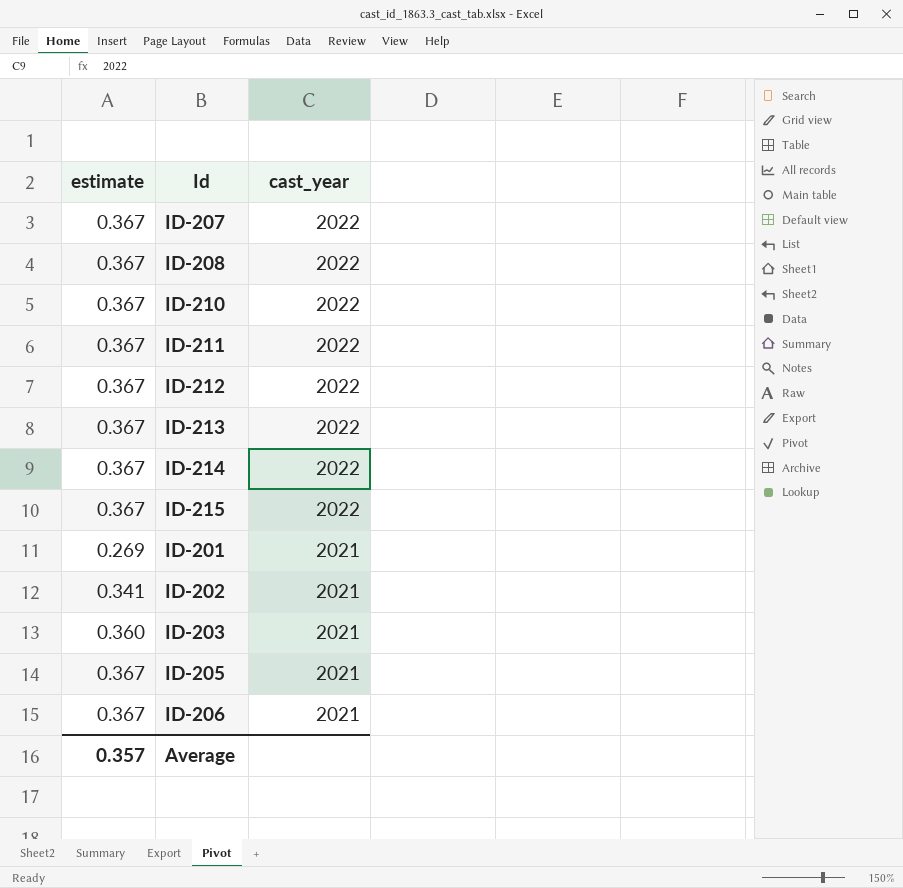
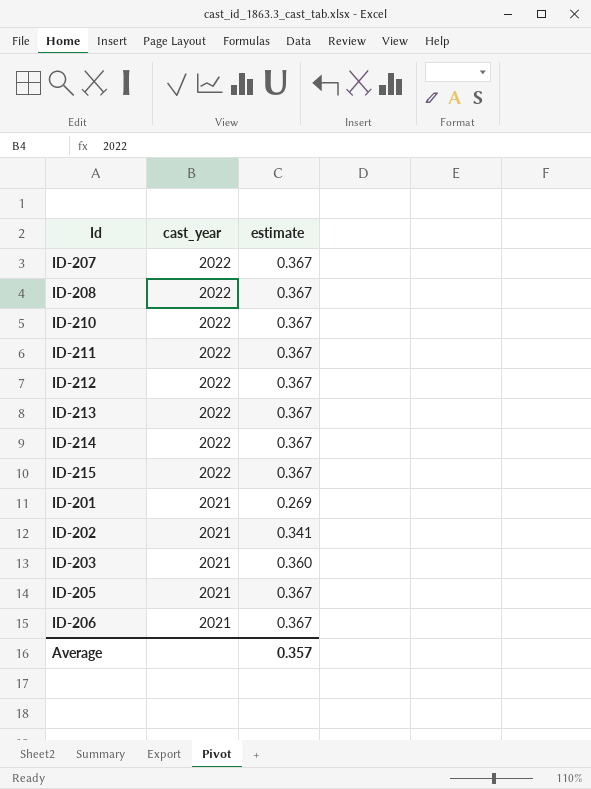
column estimate | position: 1 -> 3

